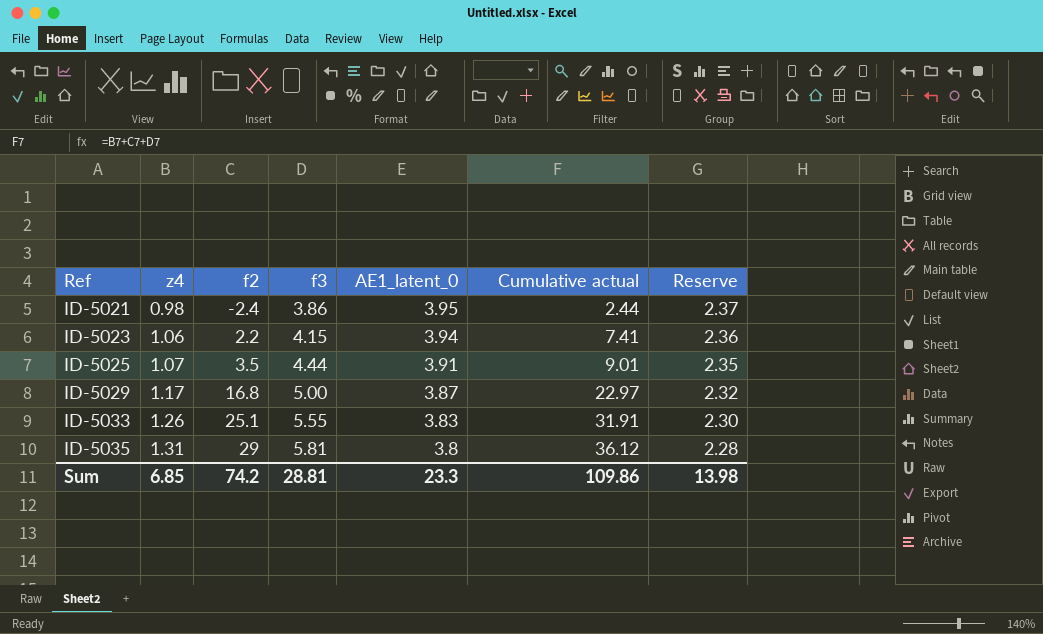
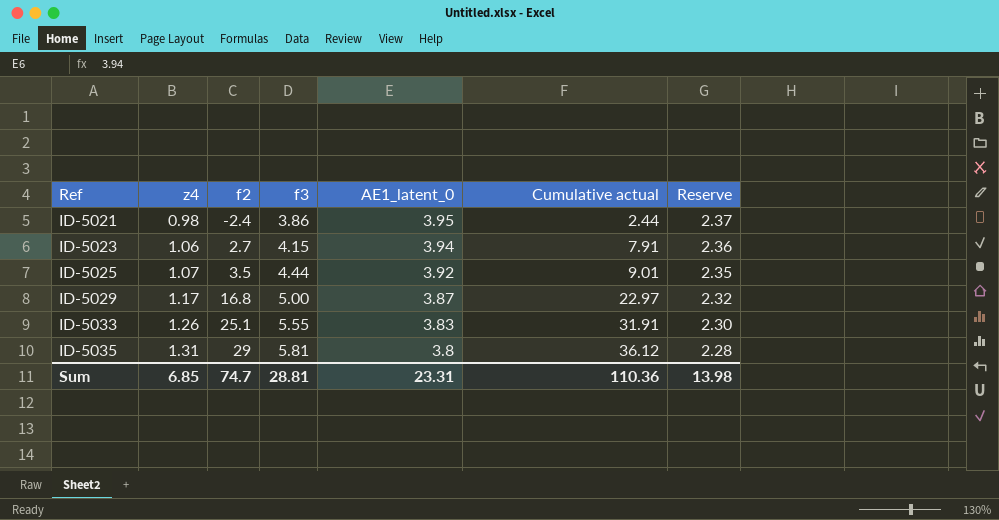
ID-5023 | f2: 2.2 -> 2.7
ID-5023 | Cumulative actual: 7.41 -> 7.91
ID-5025 | AE1_latent_0: 3.91 -> 3.92
Sum | f2: 74.2 -> 74.7
Sum | AE1_latent_0: 23.3 -> 23.31
Sum | Cumulative actual: 109.86 -> 110.36

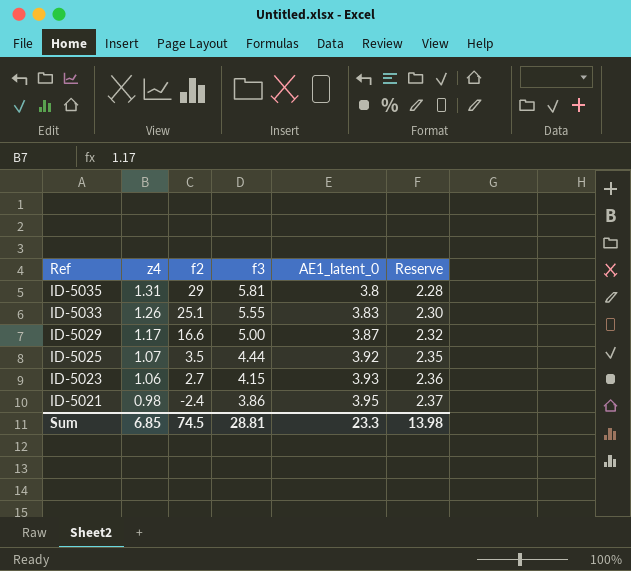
row order: Ref ascending -> Ref descending
column Cumulative actual | formula: [z4] + [f2] + [f3] -> none
ID-5029 | f2: 16.8 -> 16.6
ID-5023 | AE1_latent_0: 3.94 -> 3.93
Sum | f2: 74.7 -> 74.5
Sum | AE1_latent_0: 23.31 -> 23.3

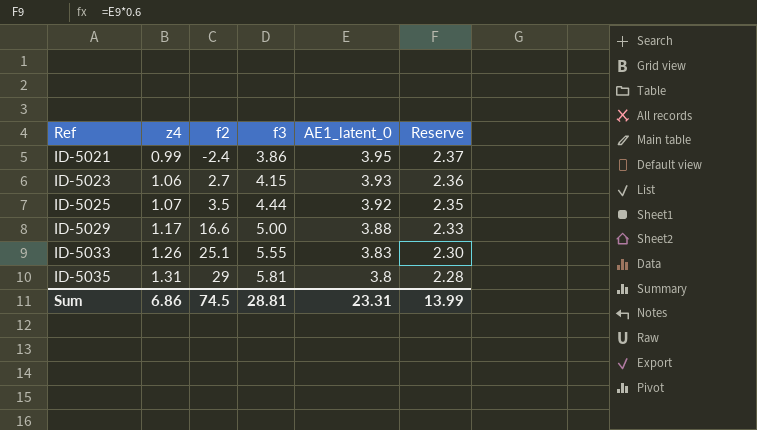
row order: Ref descending -> Ref ascending
ID-5021 | z4: 0.98 -> 0.99
ID-5029 | AE1_latent_0: 3.87 -> 3.88
ID-5029 | Reserve: 2.32 -> 2.33
Sum | z4: 6.85 -> 6.86
Sum | AE1_latent_0: 23.3 -> 23.31
Sum | Reserve: 13.98 -> 13.99

